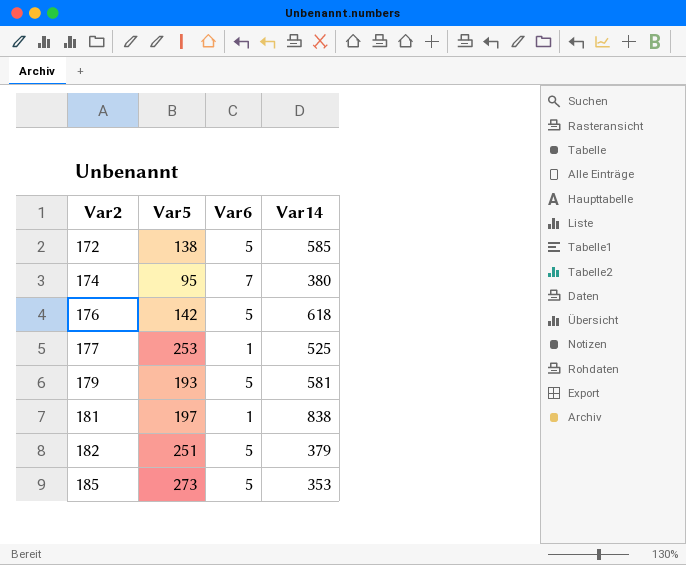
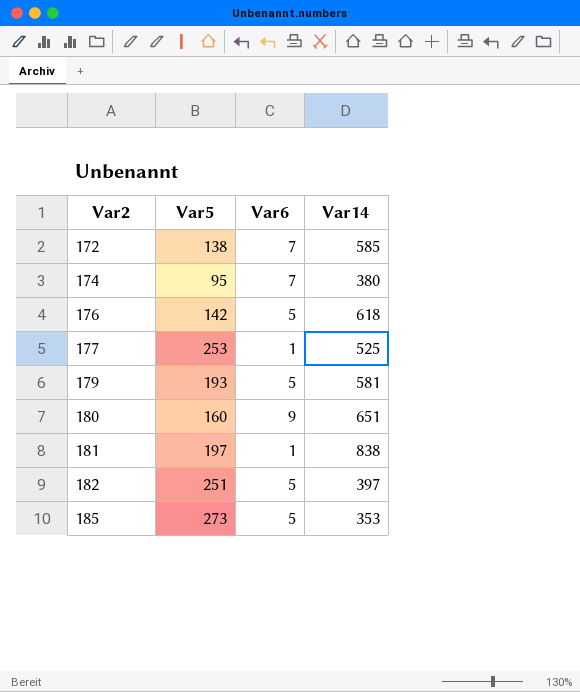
172 | Var6: 5 -> 7
row 180: none -> 160 | 9 | 651
182 | Var14: 379 -> 397

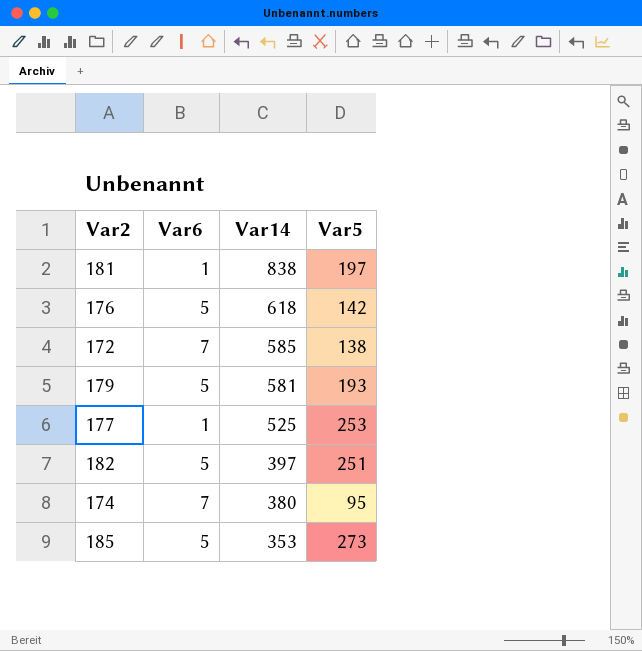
row order: Var2 ascending -> Var14 descending
column Var5 | position: 2 -> 4
row 180: 160 | 9 | 651 -> none

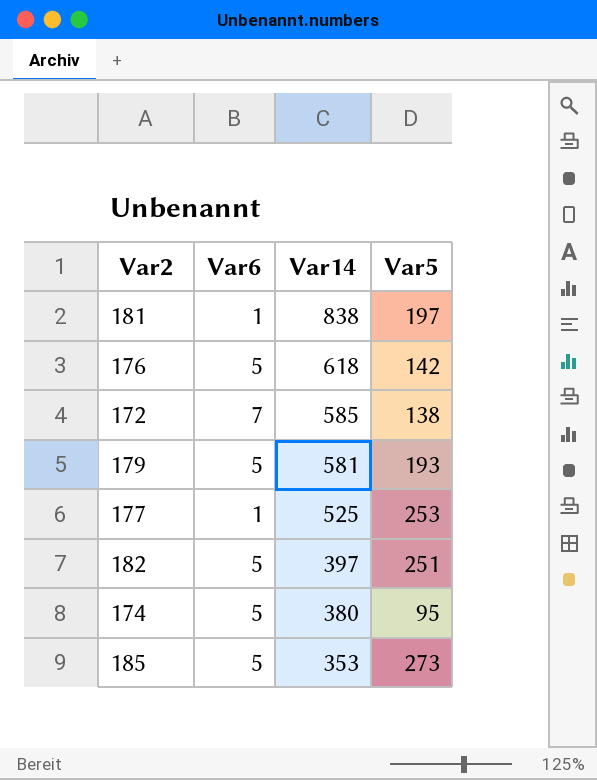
174 | Var6: 7 -> 5

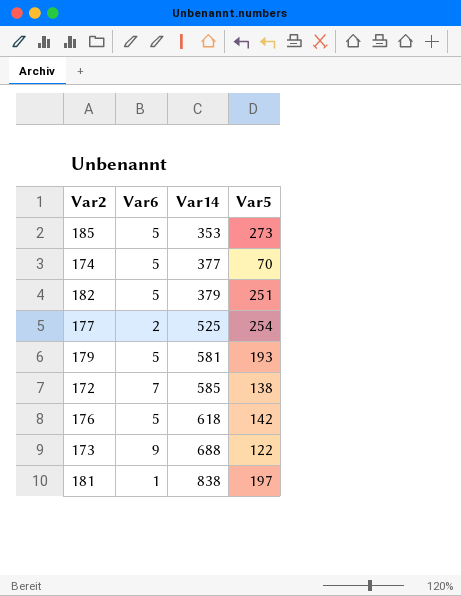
row order: Var14 descending -> Var14 ascending
174 | Var14: 380 -> 377
174 | Var5: 95 -> 70
182 | Var14: 397 -> 379
177 | Var6: 1 -> 2
177 | Var5: 253 -> 254
row 173: none -> 9 | 688 | 122

